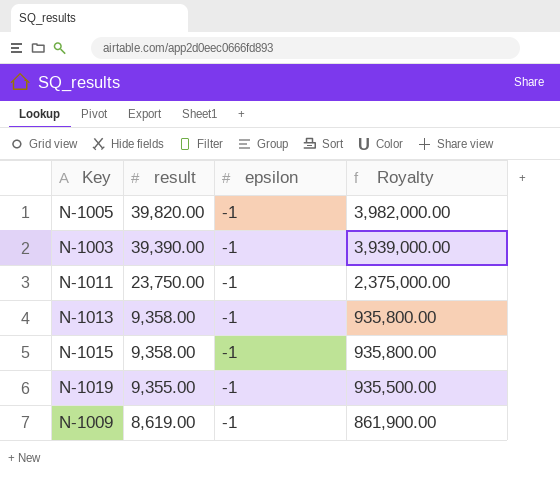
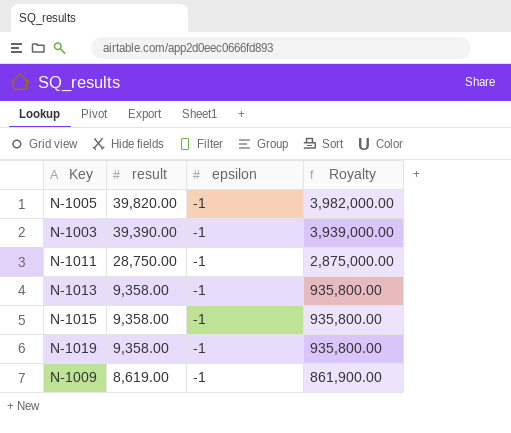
N-1011 | result: 23,750.00 -> 28,750.00
N-1011 | Royalty: 2,375,000.00 -> 2,875,000.00
N-1019 | result: 9,355.00 -> 9,358.00
N-1019 | Royalty: 935,500.00 -> 935,800.00

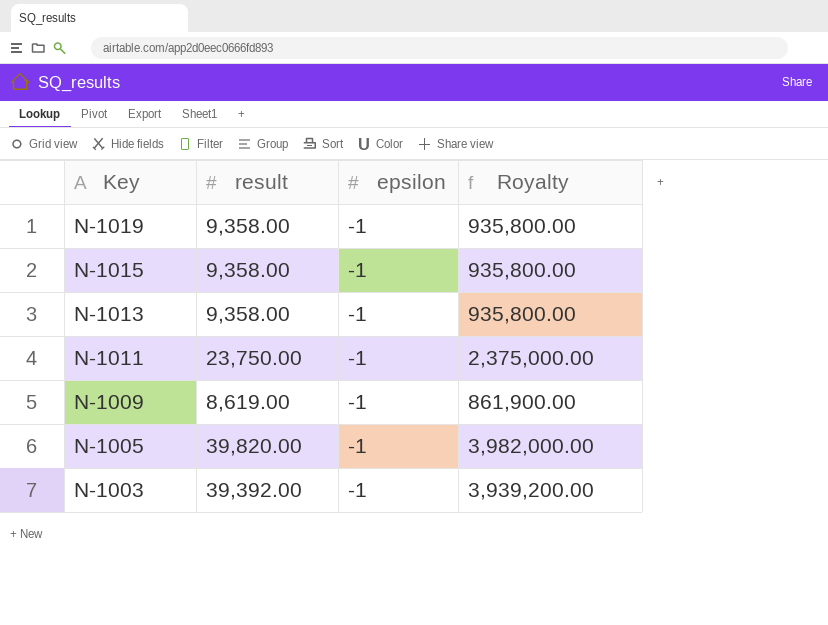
row order: result descending -> Key descending
N-1011 | result: 28,750.00 -> 23,750.00
N-1011 | Royalty: 2,875,000.00 -> 2,375,000.00
N-1003 | result: 39,390.00 -> 39,392.00
N-1003 | Royalty: 3,939,000.00 -> 3,939,200.00

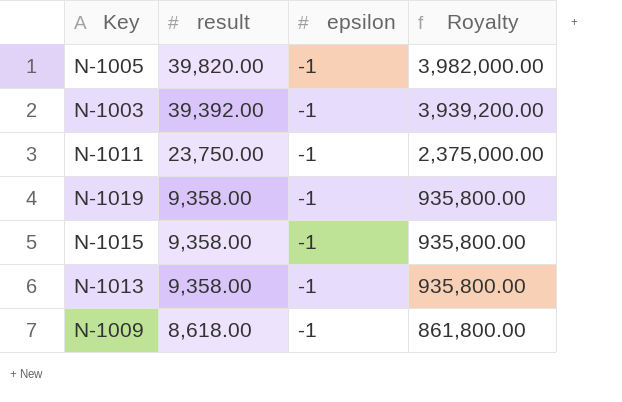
row order: Key descending -> result descending
N-1009 | result: 8,619.00 -> 8,618.00
N-1009 | Royalty: 861,900.00 -> 861,800.00

